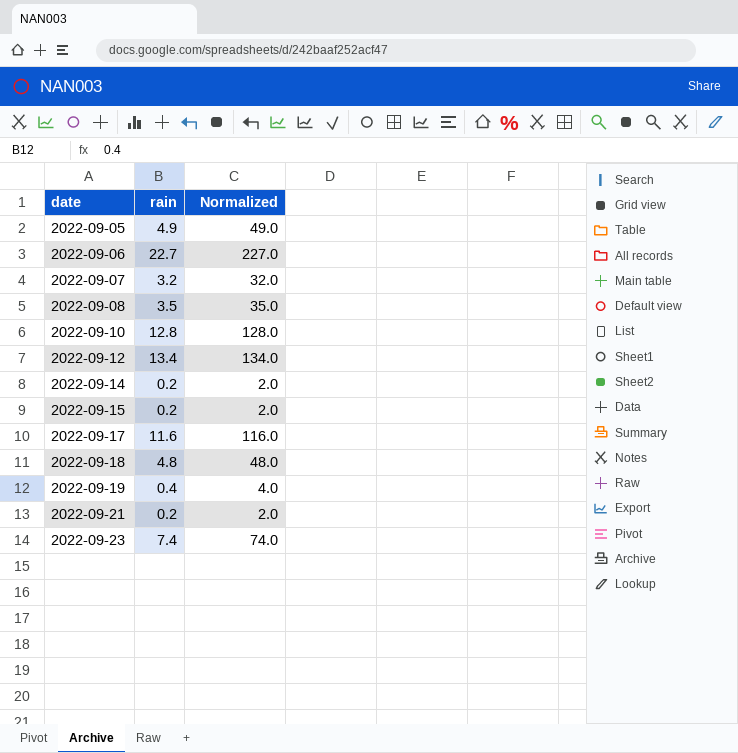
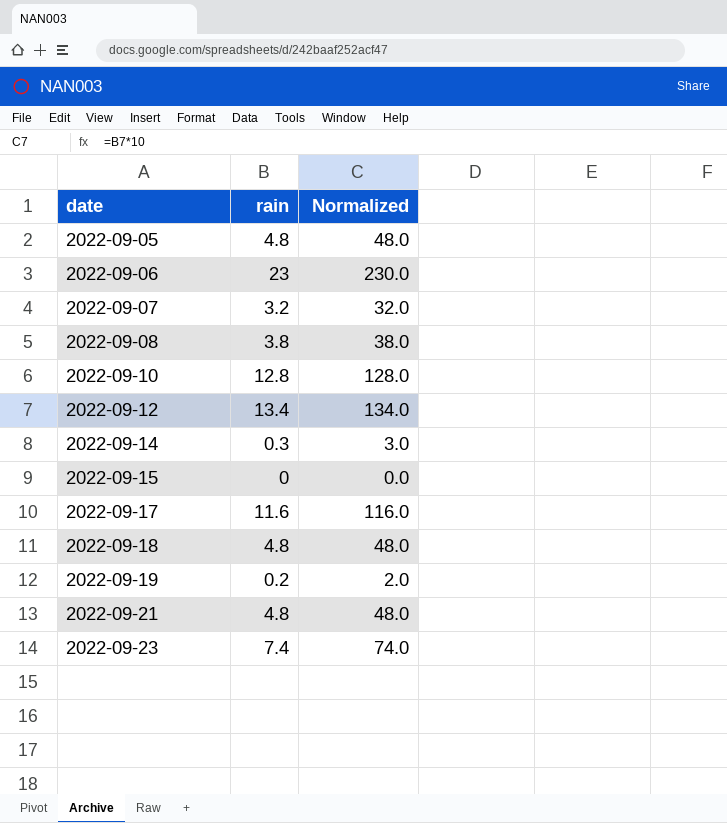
2022-09-05 | rain: 4.9 -> 4.8
2022-09-05 | Normalized: 49.0 -> 48.0
2022-09-06 | rain: 22.7 -> 23
2022-09-06 | Normalized: 227.0 -> 230.0
2022-09-08 | rain: 3.5 -> 3.8
2022-09-08 | Normalized: 35.0 -> 38.0
2022-09-14 | rain: 0.2 -> 0.3
2022-09-14 | Normalized: 2.0 -> 3.0
2022-09-15 | rain: 0.2 -> 0
2022-09-15 | Normalized: 2.0 -> 0.0
2022-09-19 | rain: 0.4 -> 0.2
2022-09-19 | Normalized: 4.0 -> 2.0
2022-09-21 | rain: 0.2 -> 4.8
2022-09-21 | Normalized: 2.0 -> 48.0

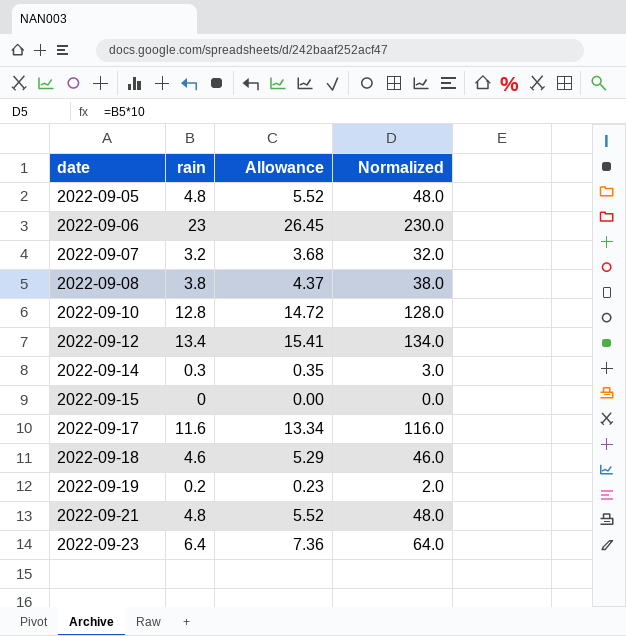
column Allowance | formula: none -> [rain] * 1.15
2022-09-18 | rain: 4.8 -> 4.6
2022-09-18 | Normalized: 48.0 -> 46.0
2022-09-23 | rain: 7.4 -> 6.4
2022-09-23 | Normalized: 74.0 -> 64.0

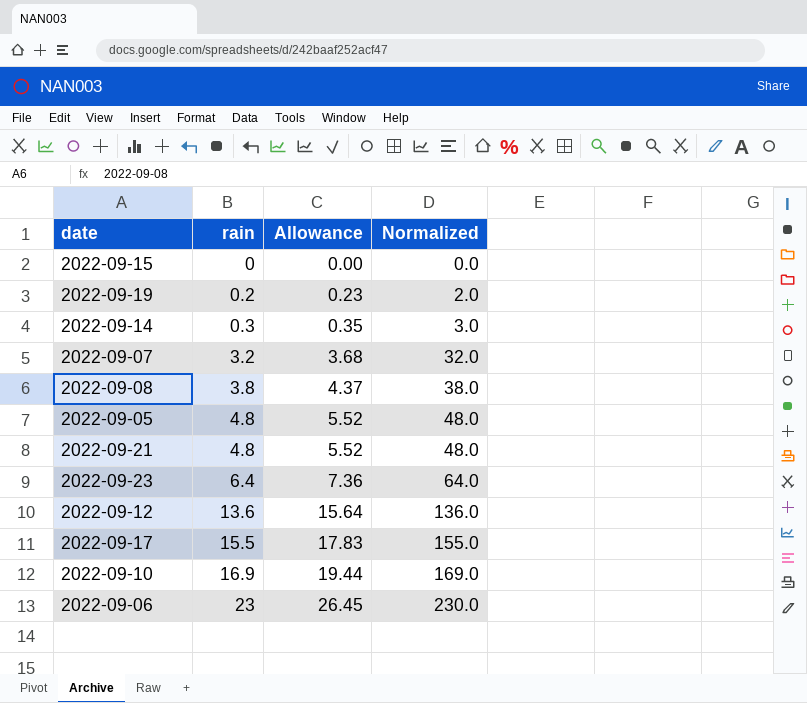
row order: date ascending -> rain ascending
row 2022-09-18: 4.6 | 5.29 | 46.0 -> none
2022-09-12 | rain: 13.4 -> 13.6
2022-09-12 | Allowance: 15.41 -> 15.64
2022-09-12 | Normalized: 134.0 -> 136.0
2022-09-17 | rain: 11.6 -> 15.5
2022-09-17 | Allowance: 13.34 -> 17.83
2022-09-17 | Normalized: 116.0 -> 155.0
2022-09-10 | rain: 12.8 -> 16.9
2022-09-10 | Allowance: 14.72 -> 19.44
2022-09-10 | Normalized: 128.0 -> 169.0

